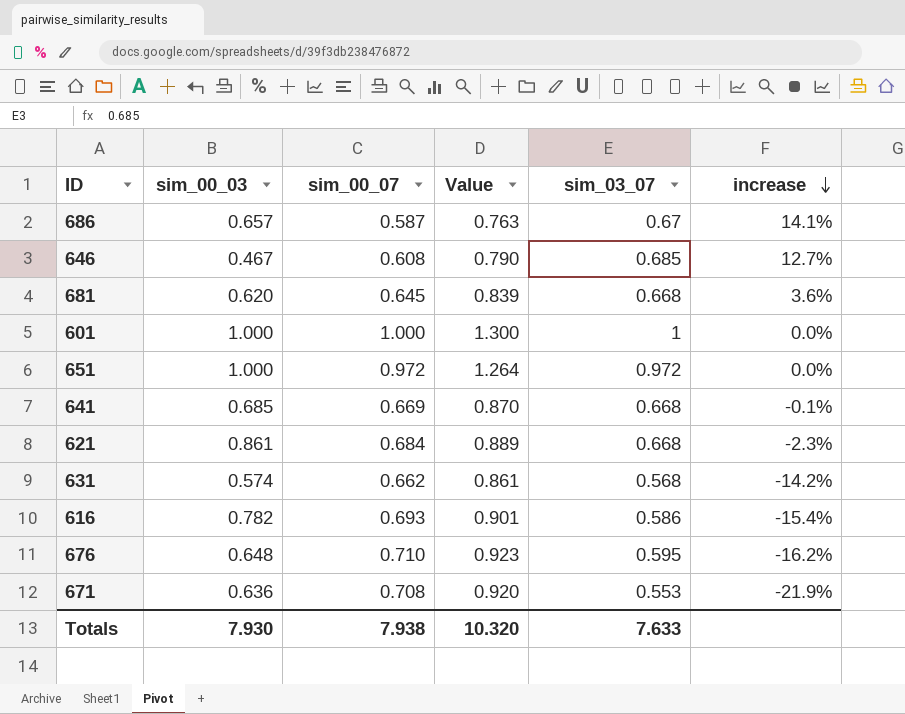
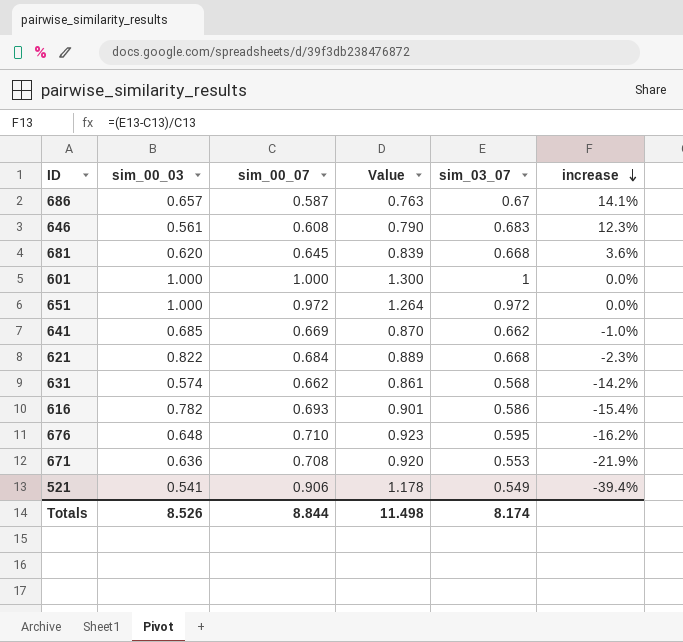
646 | sim_00_03: 0.467 -> 0.561
646 | sim_03_07: 0.685 -> 0.683
646 | increase: 12.7% -> 12.3%
641 | sim_03_07: 0.668 -> 0.662
641 | increase: -0.1% -> -1.0%
621 | sim_00_03: 0.861 -> 0.822
row 521: none -> 0.541 | 0.906 | 1.178 | 0.549 | -39.4%
Totals | sim_00_03: 7.930 -> 8.526
Totals | sim_00_07: 7.938 -> 8.844
Totals | Value: 10.320 -> 11.498
Totals | sim_03_07: 7.633 -> 8.174

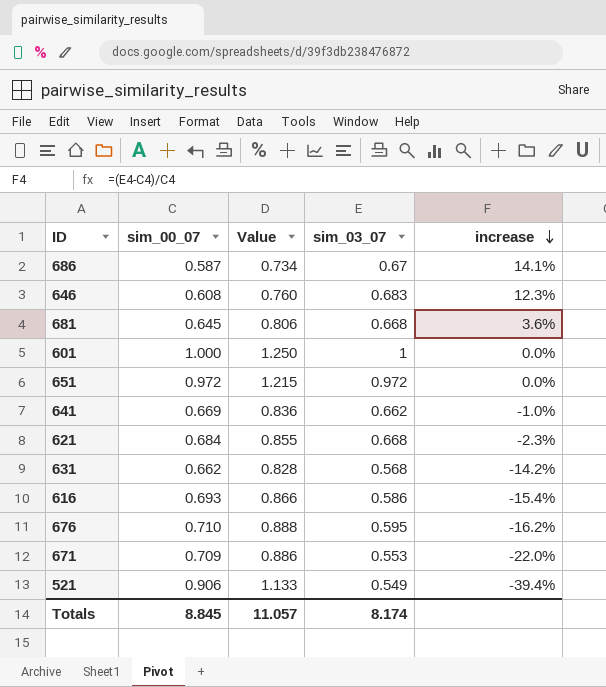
column sim_00_03 | position: 2 -> none
column Value | formula: [sim_00_07] * 1.3 -> [sim_00_07] * 1.25
671 | sim_00_07: 0.708 -> 0.709
671 | increase: -21.9% -> -22.0%
Totals | sim_00_07: 8.844 -> 8.845
Totals | Value: 11.498 -> 11.057

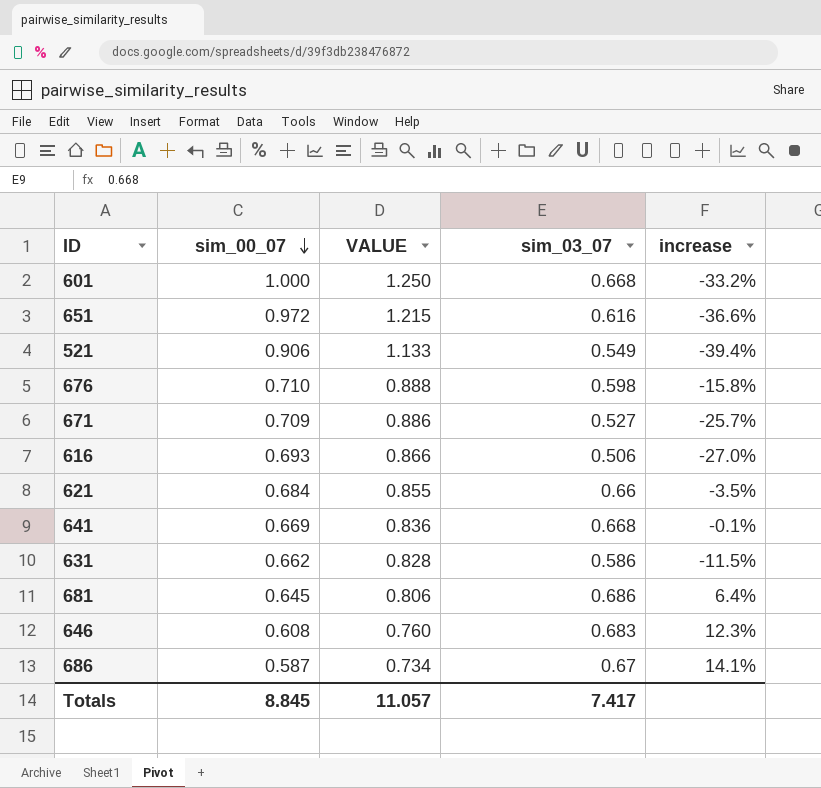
row order: increase descending -> sim_00_07 descending
column name: Value -> VALUE
601 | sim_03_07: 1 -> 0.668
601 | increase: 0.0% -> -33.2%
651 | sim_03_07: 0.972 -> 0.616
651 | increase: 0.0% -> -36.6%
676 | sim_03_07: 0.595 -> 0.598
676 | increase: -16.2% -> -15.8%
671 | sim_03_07: 0.553 -> 0.527
671 | increase: -22.0% -> -25.7%
616 | sim_03_07: 0.586 -> 0.506
616 | increase: -15.4% -> -27.0%
621 | sim_03_07: 0.668 -> 0.66
621 | increase: -2.3% -> -3.5%
641 | sim_03_07: 0.662 -> 0.668
641 | increase: -1.0% -> -0.1%
631 | sim_03_07: 0.568 -> 0.586
631 | increase: -14.2% -> -11.5%
681 | sim_03_07: 0.668 -> 0.686
681 | increase: 3.6% -> 6.4%
Totals | sim_03_07: 8.174 -> 7.417

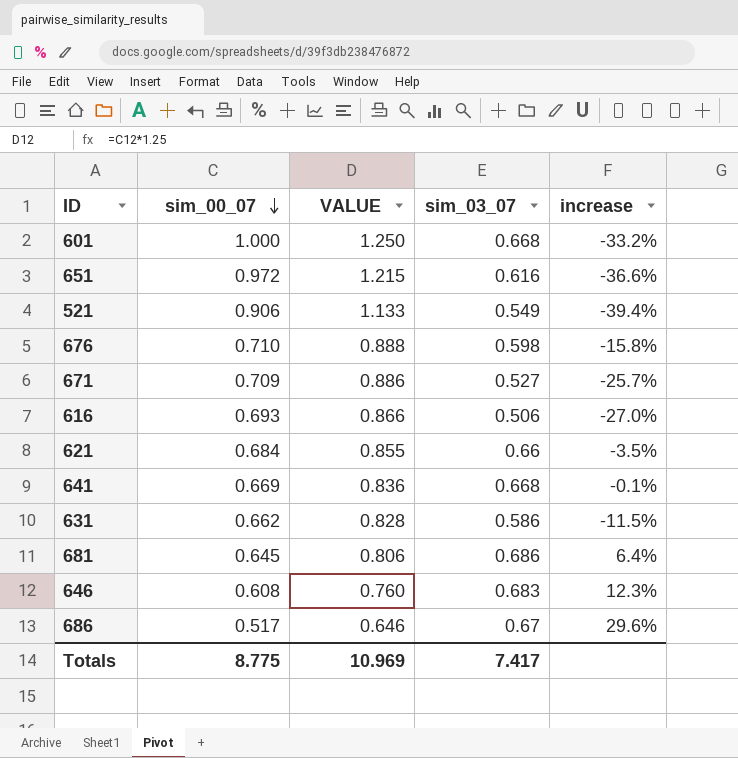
686 | sim_00_07: 0.587 -> 0.517
686 | VALUE: 0.734 -> 0.646
686 | increase: 14.1% -> 29.6%
Totals | sim_00_07: 8.845 -> 8.775
Totals | VALUE: 11.057 -> 10.969

